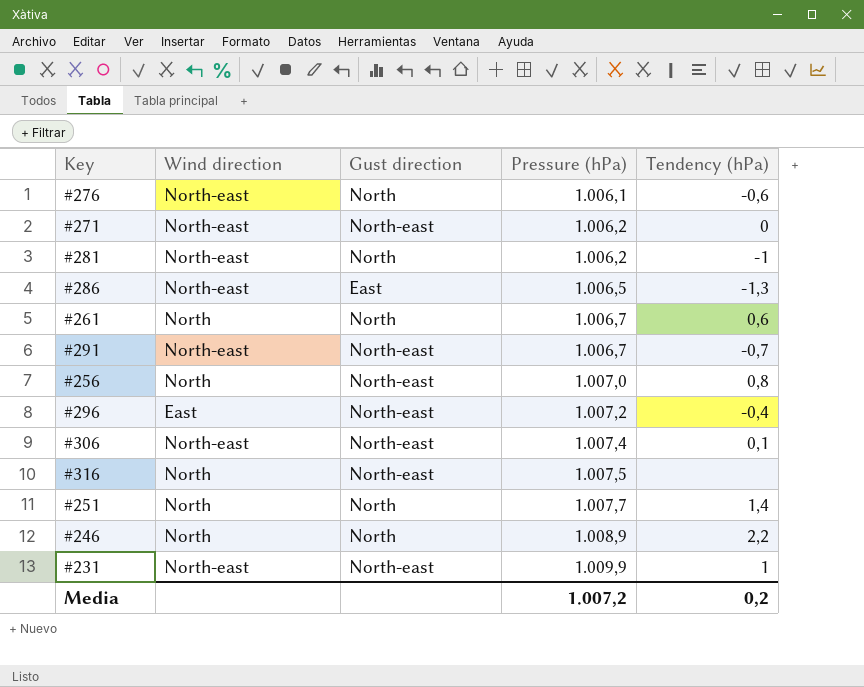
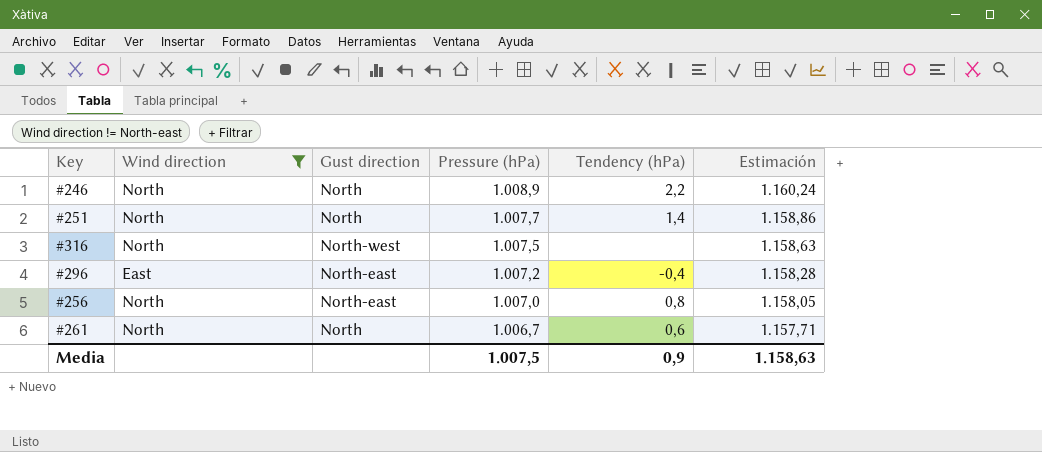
filter: none -> Wind direction != North-east
row order: Pressure (hPa) ascending -> Pressure (hPa) descending
column Estimación | formula: none -> [Pressure (hPa)] * 1,15
#316 | Gust direction: North-east -> North-west
Media | Pressure (hPa): 1.007,2 -> 1.007,5
Media | Tendency (hPa): 0,2 -> 0,9

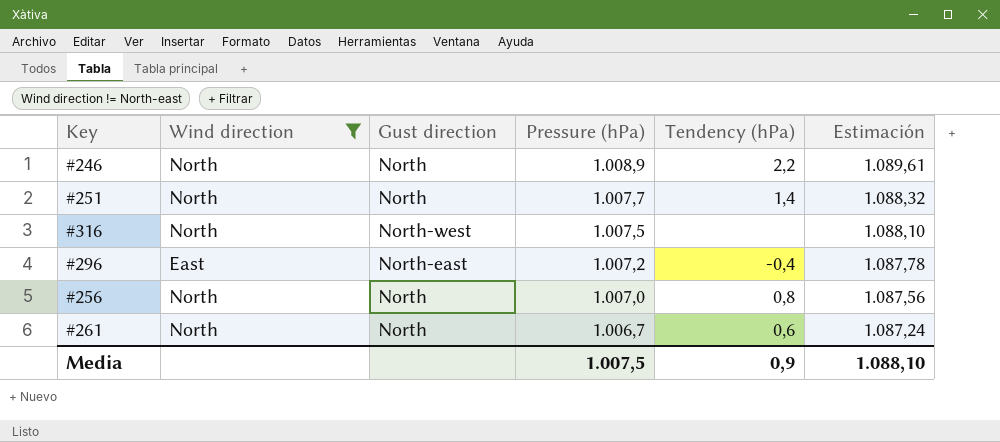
column Estimación | formula: [Pressure (hPa)] * 1,15 -> [Pressure (hPa)] * 1,08
#256 | Gust direction: North-east -> North
Media | Estimación: 1.158,63 -> 1.088,10

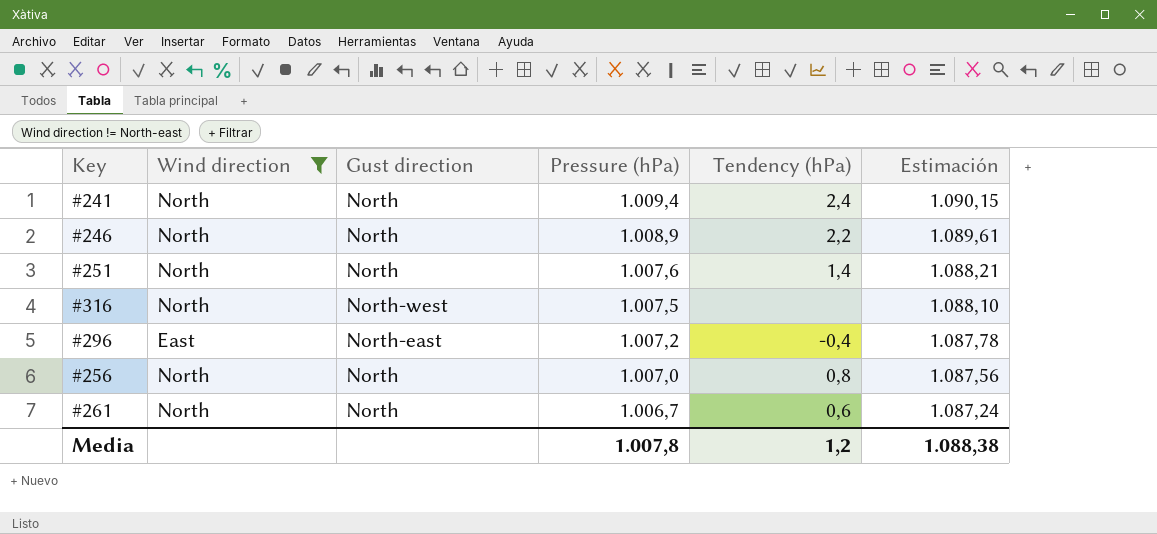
row #241: none -> North | North | 1.009,4 | 2,4 | 1.090,15
#251 | Pressure (hPa): 1.007,7 -> 1.007,6
#251 | Estimación: 1.088,32 -> 1.088,21
Media | Pressure (hPa): 1.007,5 -> 1.007,8
Media | Tendency (hPa): 0,9 -> 1,2
Media | Estimación: 1.088,10 -> 1.088,38

